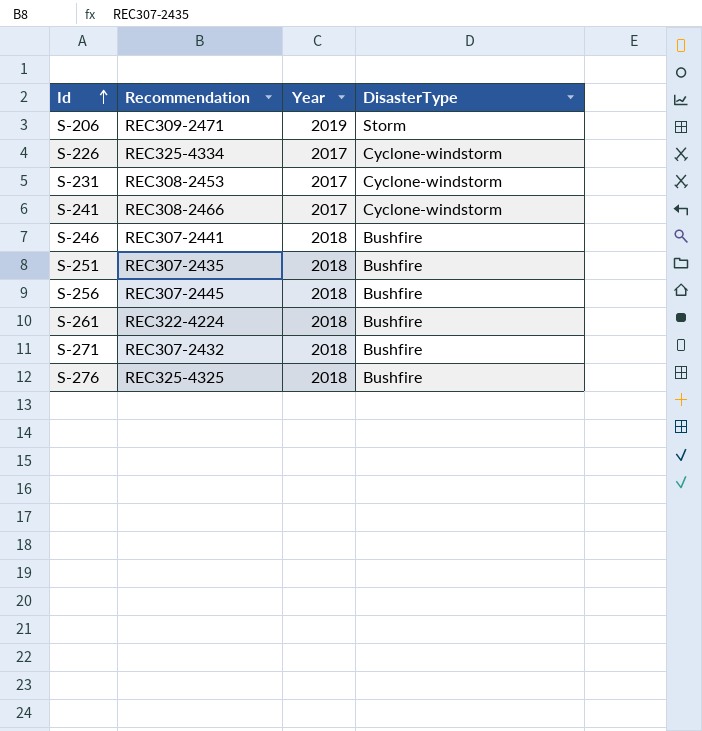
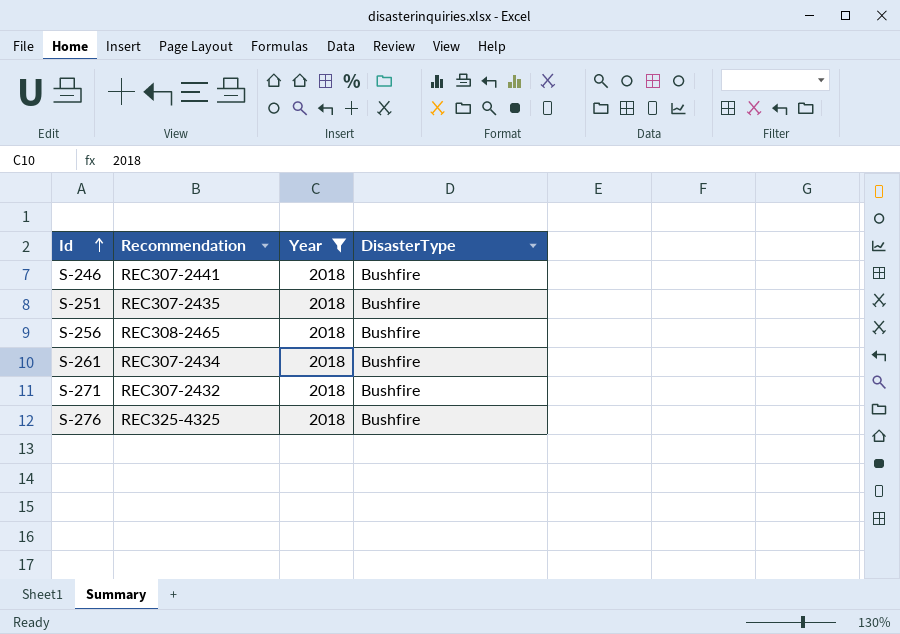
filter: none -> Year = 2018
S-256 | Recommendation: REC307-2445 -> REC308-2465
S-261 | Recommendation: REC322-4224 -> REC307-2434

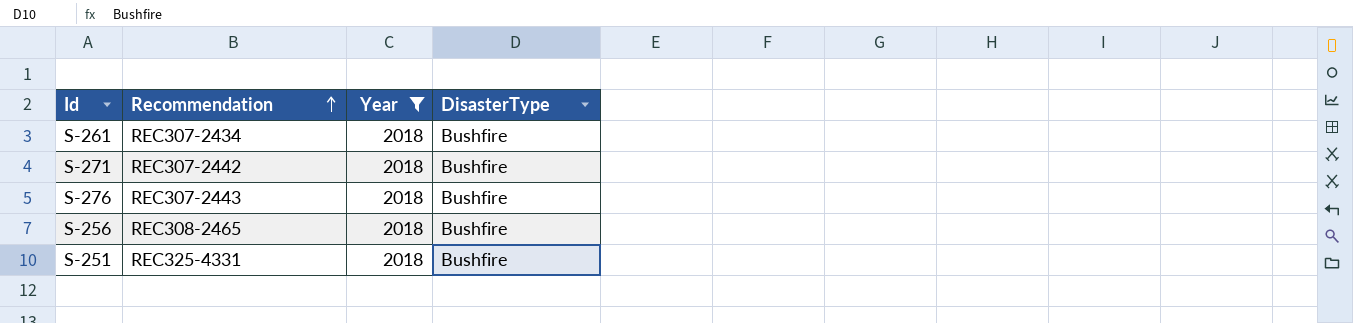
row order: Id ascending -> Recommendation ascending
row S-246: REC307-2441 | 2018 | Bushfire -> none
S-271 | Recommendation: REC307-2432 -> REC307-2442
S-276 | Recommendation: REC325-4325 -> REC307-2443
S-251 | Recommendation: REC307-2435 -> REC325-4331

